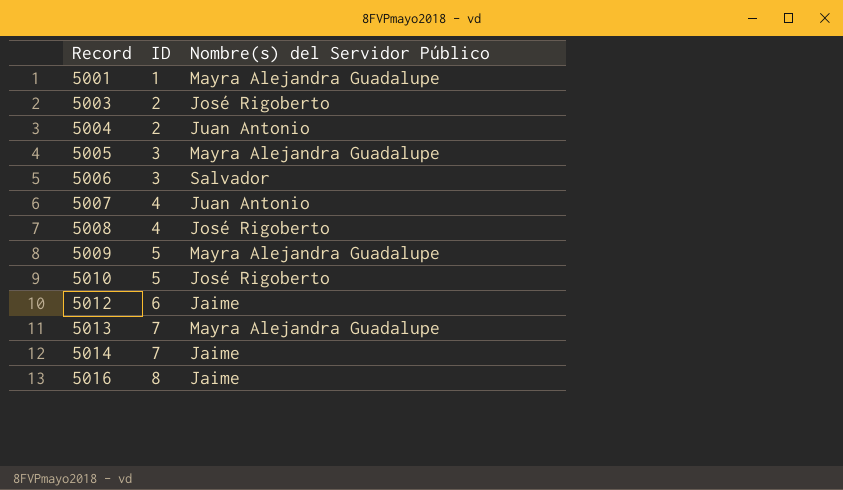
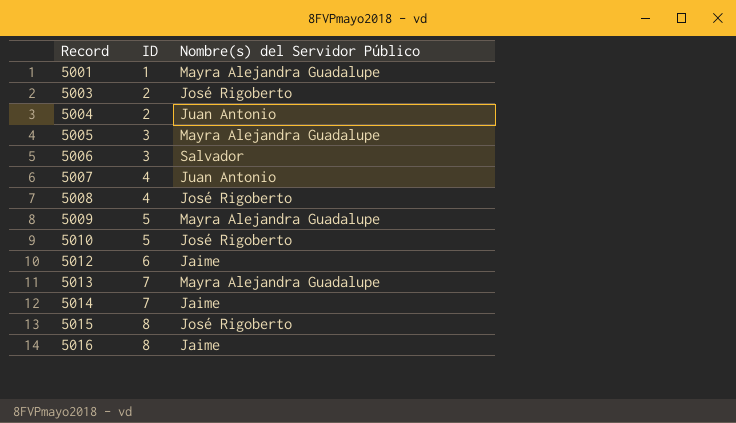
row 5015: none -> 8 | José Rigoberto

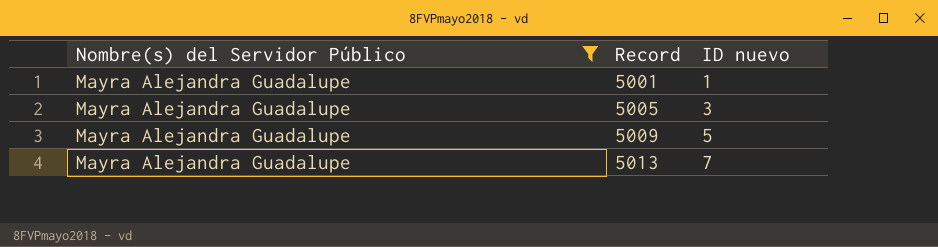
filter: none -> Nombre(s) del Servidor Público = Mayra Alejandra Guadalupe
column Nombre(s) del Servidor Público | position: 3 -> 1
column name: ID -> ID nuevo

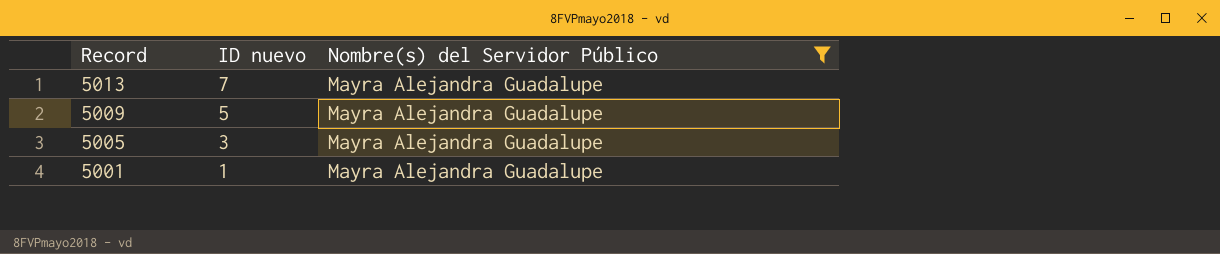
row order: Record ascending -> Record descending
column Nombre(s) del Servidor Público | position: 1 -> 3

